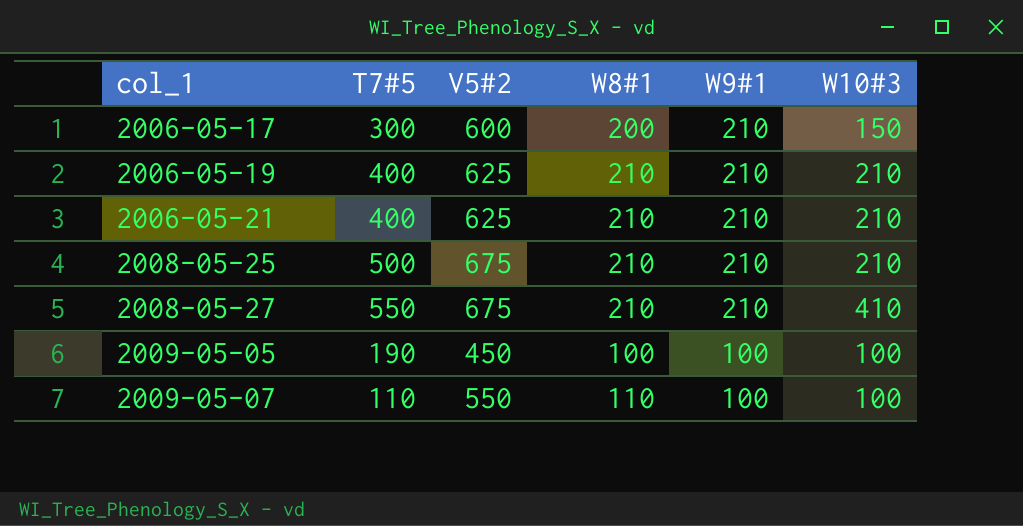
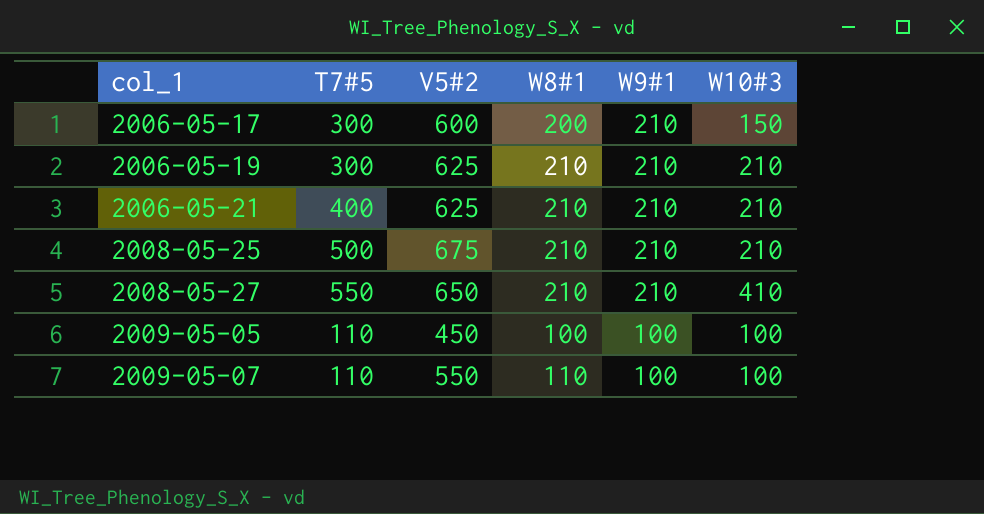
2006-05-19 | T7#5: 400 -> 300
2008-05-27 | V5#2: 675 -> 650
2009-05-05 | T7#5: 190 -> 110

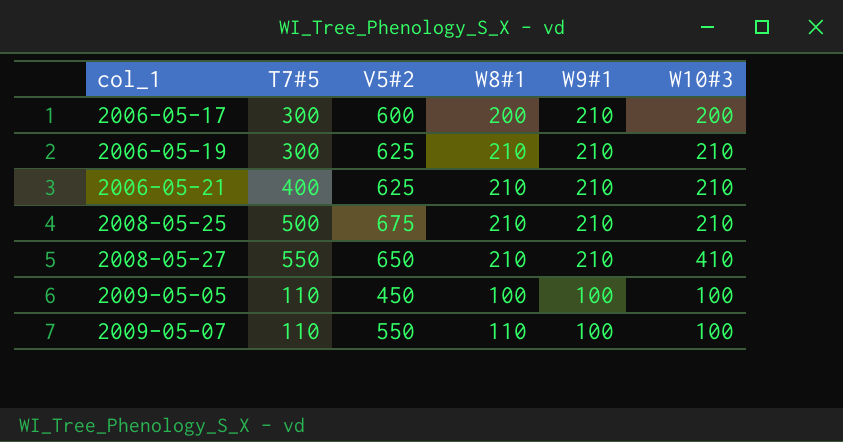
2006-05-17 | W10#3: 150 -> 200

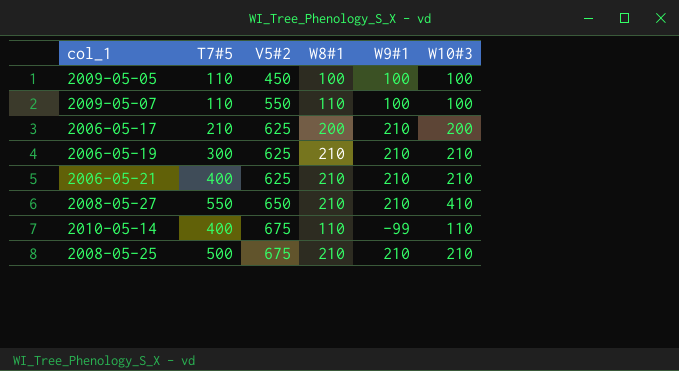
row order: col_1 ascending -> V5#2 ascending
2006-05-17 | T7#5: 300 -> 210
2006-05-17 | V5#2: 600 -> 625
row 2010-05-14: none -> 400 | 675 | 110 | -99 | 110

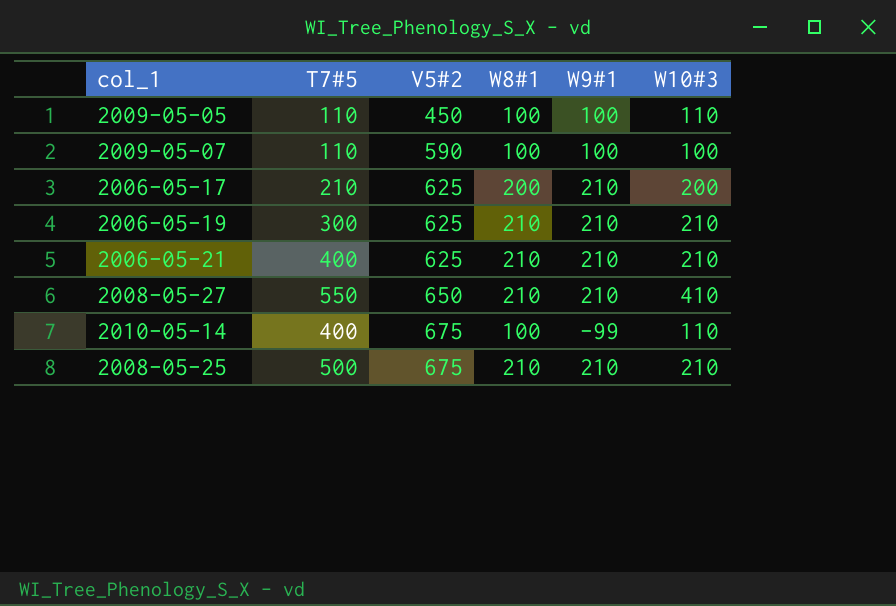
2009-05-05 | W10#3: 100 -> 110
2009-05-07 | V5#2: 550 -> 590
2009-05-07 | W8#1: 110 -> 100
2010-05-14 | W8#1: 110 -> 100

